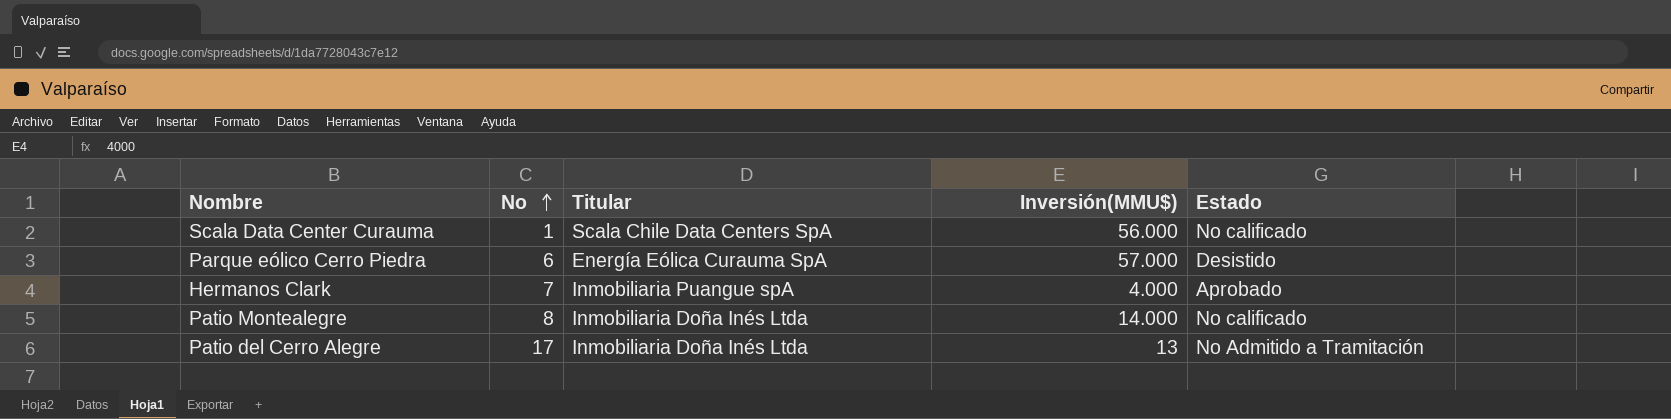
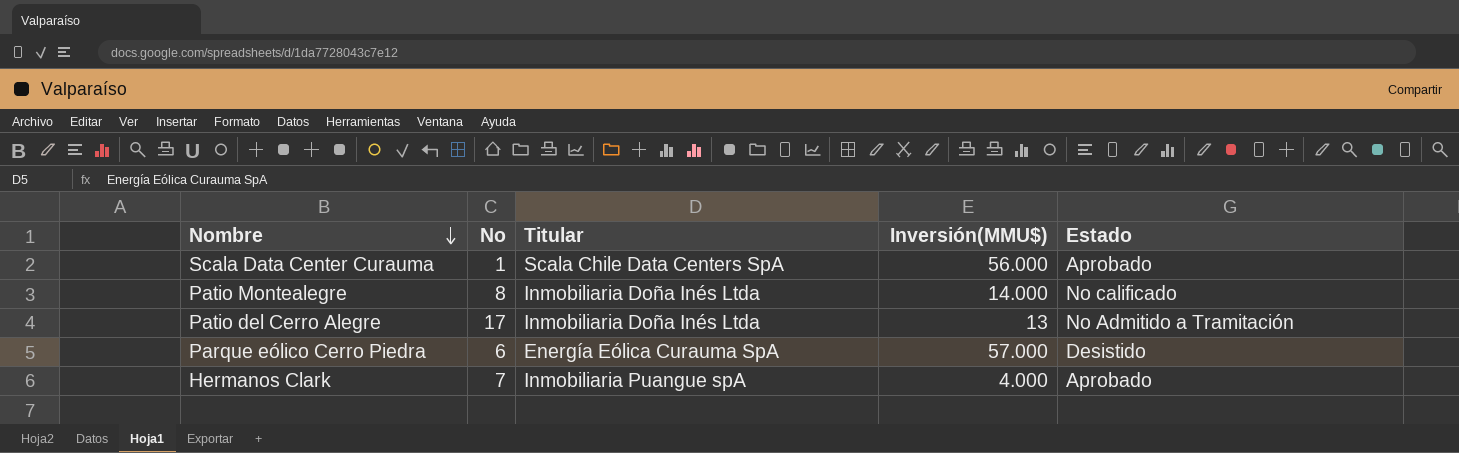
row order: No ascending -> Nombre descending
Scala Data Center Curauma | Estado: No calificado -> Aprobado

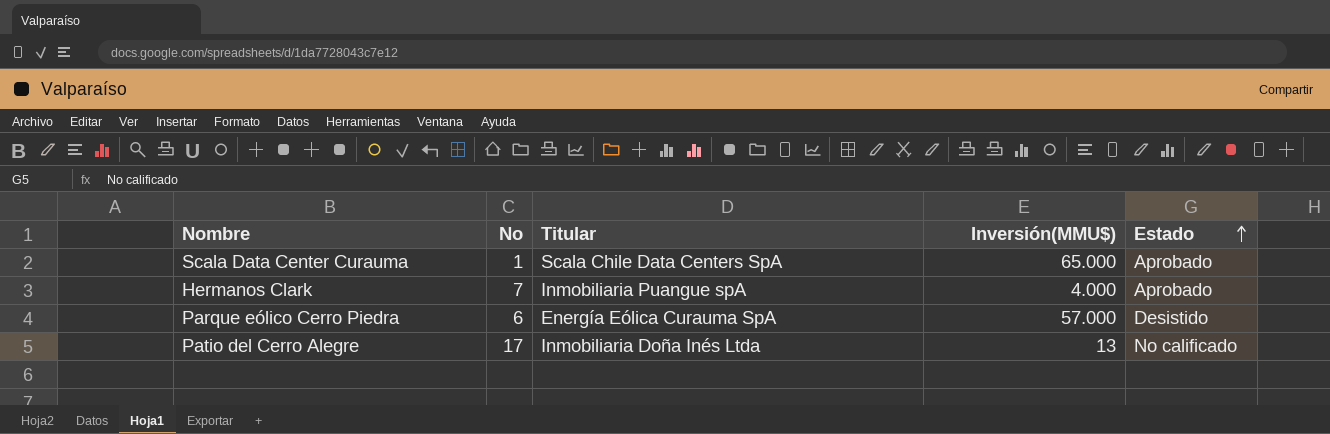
row order: Nombre descending -> Estado ascending
row Patio Montealegre: 8 | Inmobiliaria Doña Inés Ltda | 14.000 | No calificado -> none
Scala Data Center Curauma | Inversión(MMU$): 56.000 -> 65.000
Patio del Cerro Alegre | Estado: No Admitido a Tramitación -> No calificado

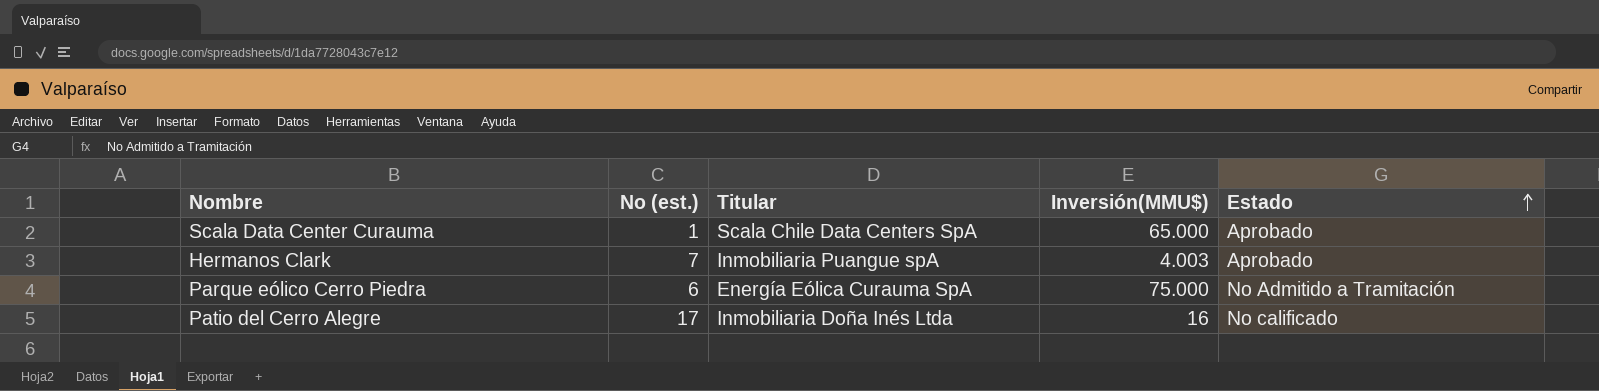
column name: No -> No (est.)
Hermanos Clark | Inversión(MMU$): 4.000 -> 4.003
Parque eólico Cerro Piedra | Inversión(MMU$): 57.000 -> 75.000
Parque eólico Cerro Piedra | Estado: Desistido -> No Admitido a Tramitación
Patio del Cerro Alegre | Inversión(MMU$): 13 -> 16

